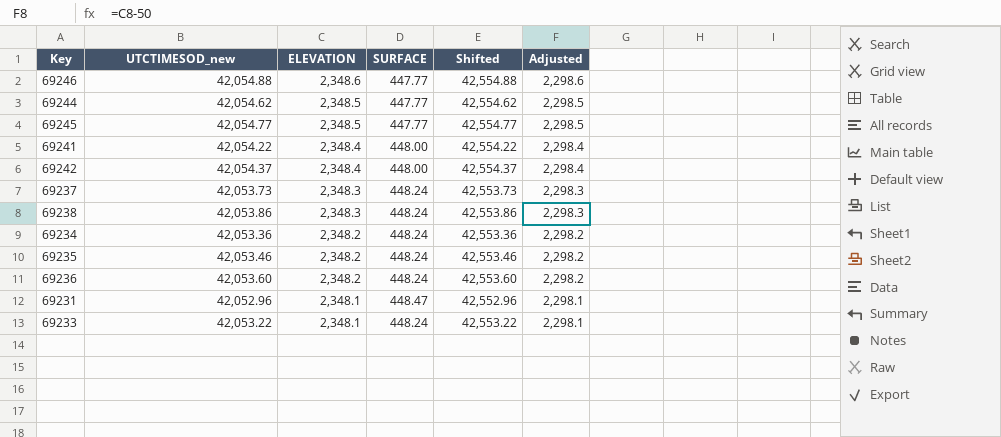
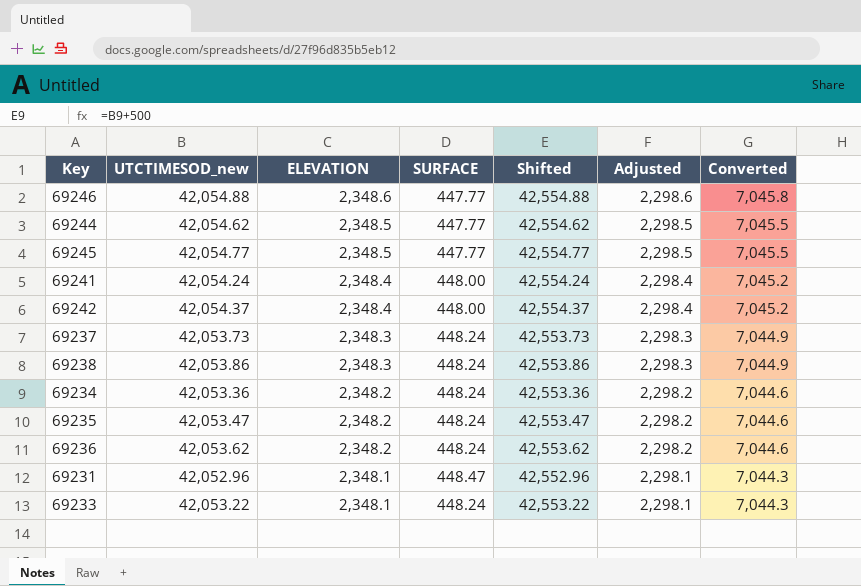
column Converted | formula: none -> [ELEVATION] * 3
69241 | UTCTIMESOD_new: 42,054.22 -> 42,054.24
69241 | Shifted: 42,554.22 -> 42,554.24
69235 | UTCTIMESOD_new: 42,053.46 -> 42,053.47
69235 | Shifted: 42,553.46 -> 42,553.47
69236 | UTCTIMESOD_new: 42,053.60 -> 42,053.62
69236 | Shifted: 42,553.60 -> 42,553.62

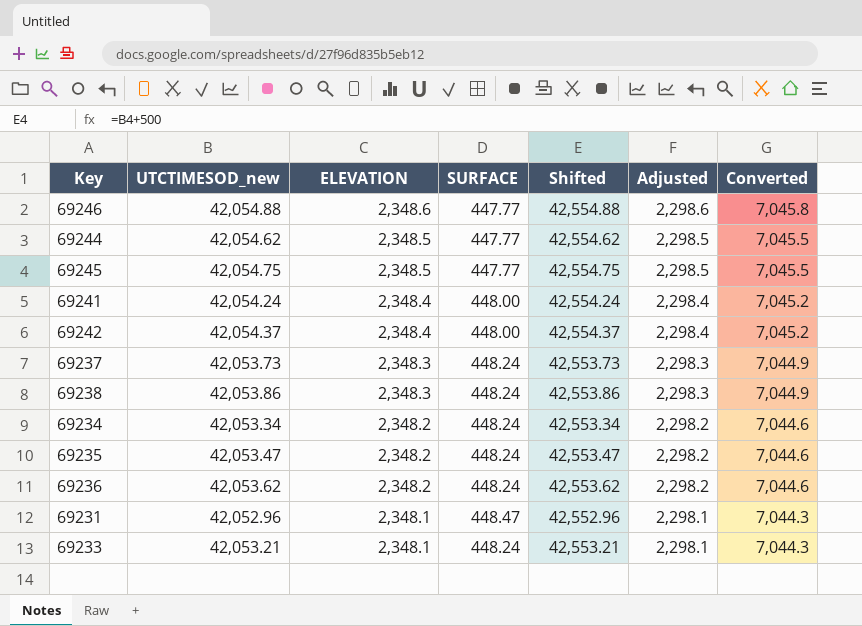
69245 | UTCTIMESOD_new: 42,054.77 -> 42,054.75
69245 | Shifted: 42,554.77 -> 42,554.75
69234 | UTCTIMESOD_new: 42,053.36 -> 42,053.34
69234 | Shifted: 42,553.36 -> 42,553.34
69233 | UTCTIMESOD_new: 42,053.22 -> 42,053.21
69233 | Shifted: 42,553.22 -> 42,553.21

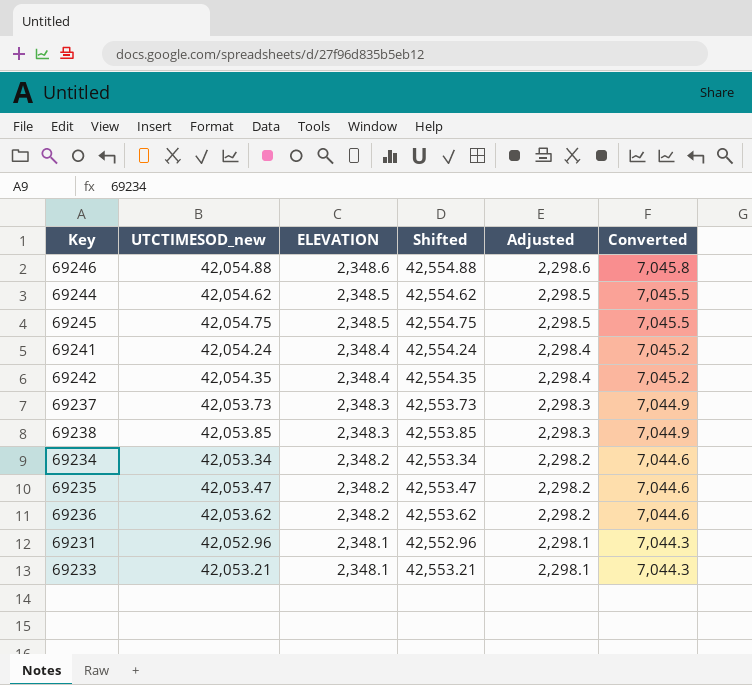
column SURFACE | position: 4 -> none
69242 | UTCTIMESOD_new: 42,054.37 -> 42,054.35
69242 | Shifted: 42,554.37 -> 42,554.35
69238 | UTCTIMESOD_new: 42,053.86 -> 42,053.85
69238 | Shifted: 42,553.86 -> 42,553.85

